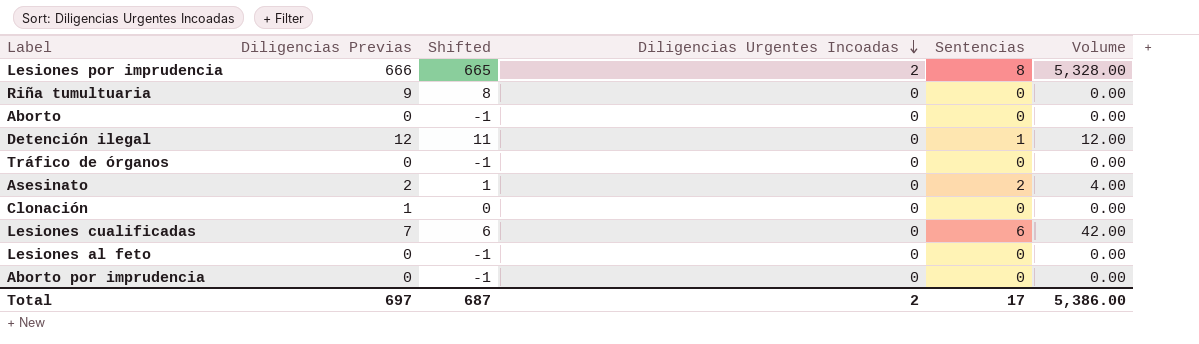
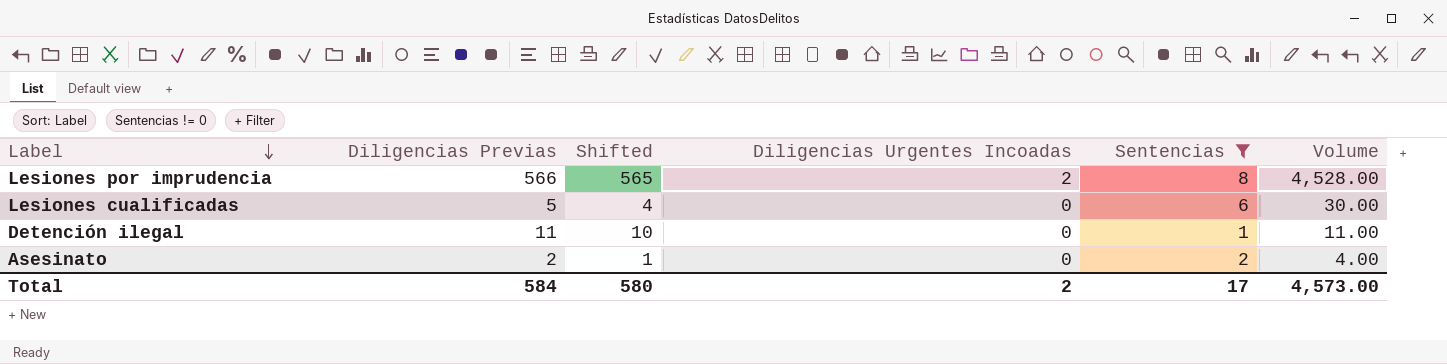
filter: none -> Sentencias != 0
row order: Diligencias Urgentes Incoadas descending -> Label descending
Lesiones por imprudencia | Diligencias Previas: 666 -> 566
Lesiones por imprudencia | Shifted: 665 -> 565
Lesiones por imprudencia | Volume: 5,328.00 -> 4,528.00
Lesiones cualificadas | Diligencias Previas: 7 -> 5
Lesiones cualificadas | Shifted: 6 -> 4
Lesiones cualificadas | Volume: 42.00 -> 30.00
Detención ilegal | Diligencias Previas: 12 -> 11
Detención ilegal | Shifted: 11 -> 10
Detención ilegal | Volume: 12.00 -> 11.00
Total | Diligencias Previas: 697 -> 584
Total | Shifted: 687 -> 580
Total | Volume: 5,386.00 -> 4,573.00

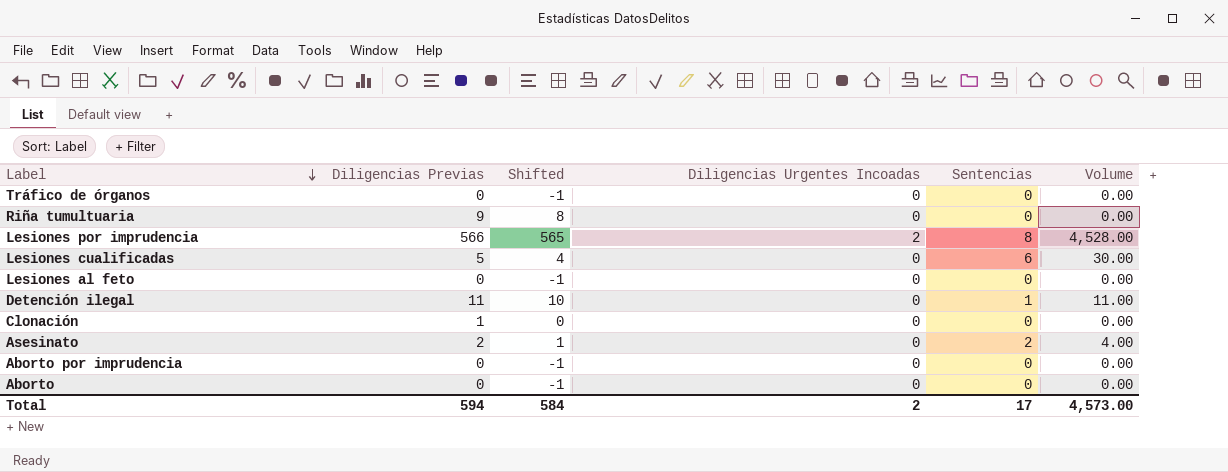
filter: Sentencias != 0 -> none
Total | Diligencias Previas: 584 -> 594
Total | Shifted: 580 -> 584

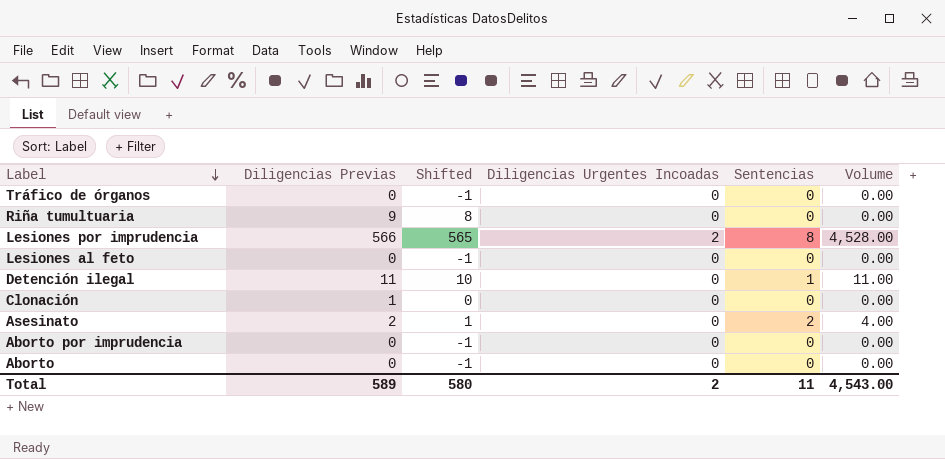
row Lesiones cualificadas: 5 | 4 | 0 | 6 | 30.00 -> none
Total | Diligencias Previas: 594 -> 589
Total | Shifted: 584 -> 580
Total | Sentencias: 17 -> 11
Total | Volume: 4,573.00 -> 4,543.00

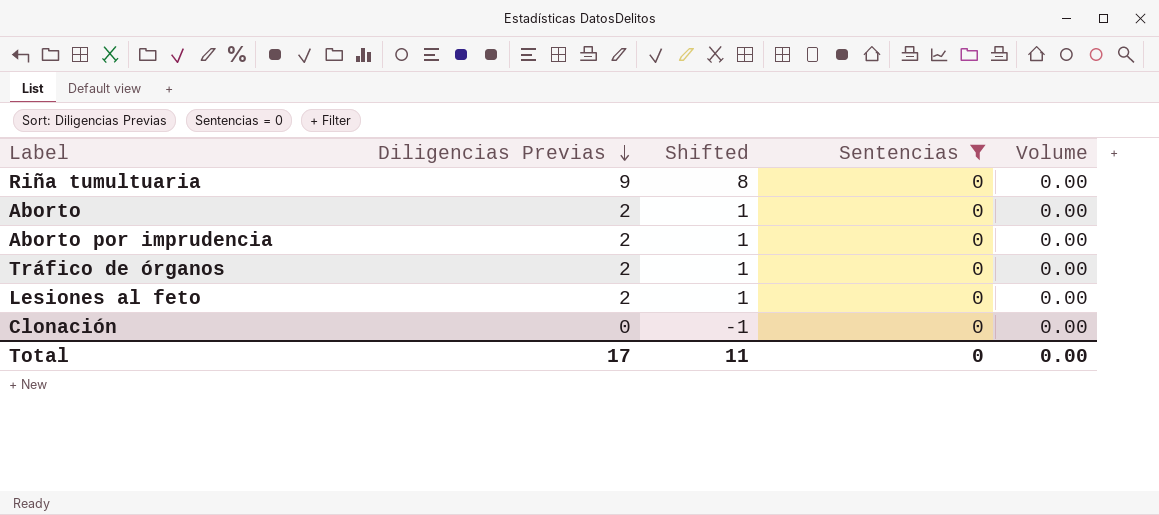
filter: none -> Sentencias = 0
row order: Label descending -> Diligencias Previas descending
column Diligencias Urgentes Incoadas | position: 4 -> none
Aborto | Diligencias Previas: 0 -> 2
Aborto | Shifted: -1 -> 1
Aborto por imprudencia | Diligencias Previas: 0 -> 2
Aborto por imprudencia | Shifted: -1 -> 1
Tráfico de órganos | Diligencias Previas: 0 -> 2
Tráfico de órganos | Shifted: -1 -> 1
Lesiones al feto | Diligencias Previas: 0 -> 2
Lesiones al feto | Shifted: -1 -> 1
Clonación | Diligencias Previas: 1 -> 0
Clonación | Shifted: 0 -> -1
Total | Diligencias Previas: 589 -> 17
Total | Shifted: 580 -> 11
Total | Sentencias: 11 -> 0
Total | Volume: 4,543.00 -> 0.00

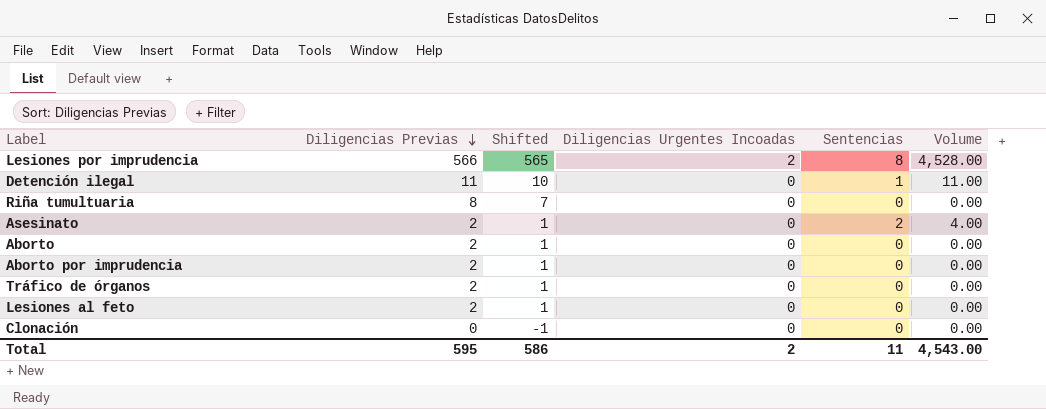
filter: Sentencias = 0 -> none
column Diligencias Urgentes Incoadas | position: none -> 4
Riña tumultuaria | Diligencias Previas: 9 -> 8
Riña tumultuaria | Shifted: 8 -> 7
Total | Diligencias Previas: 17 -> 595
Total | Shifted: 11 -> 586
Total | Sentencias: 0 -> 11
Total | Volume: 0.00 -> 4,543.00

